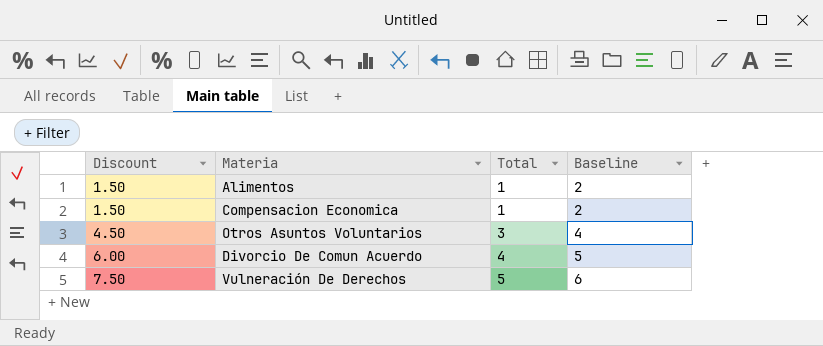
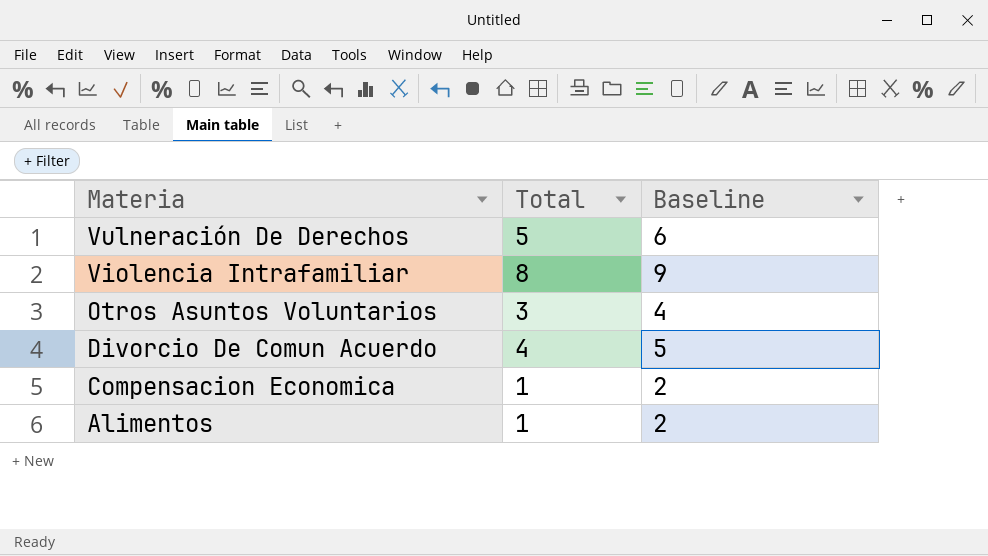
row order: Discount ascending -> Materia descending
column Discount | formula: [Total] * 1.5 -> none
row Violencia Intrafamiliar: none -> 8 | 9

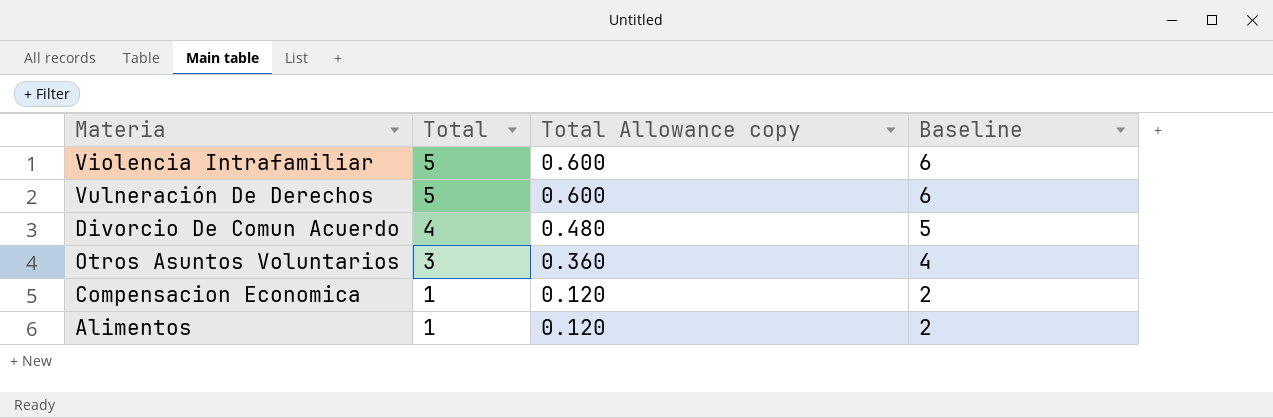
row order: Materia descending -> Total descending
column Total Allowance copy | formula: none -> [Total] * 0.12
Violencia Intrafamiliar | Total: 8 -> 5
Violencia Intrafamiliar | Baseline: 9 -> 6

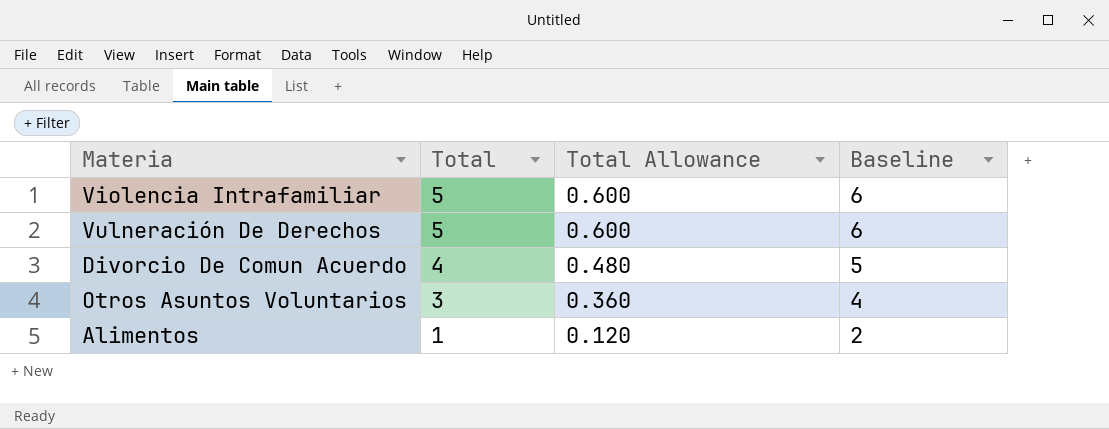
column name: Total Allowance copy -> Total Allowance
row Compensacion Economica: 1 | 0.120 | 2 -> none

